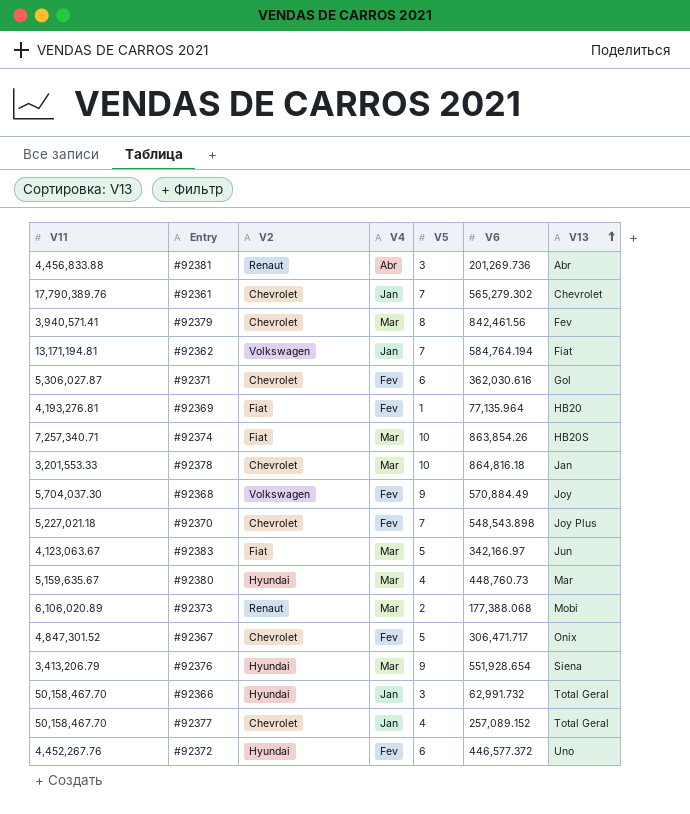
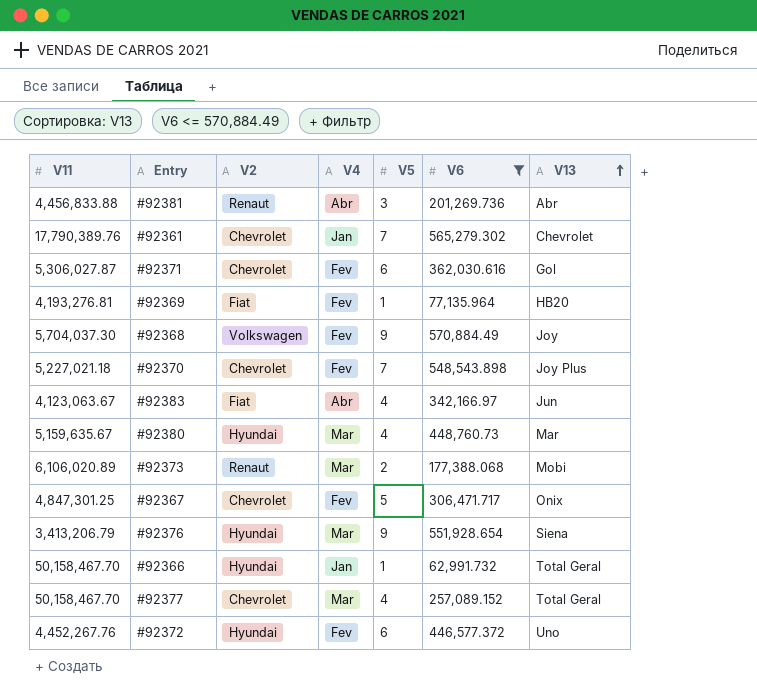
filter: none -> V6 <= 570,884.49
#92383 | V4: Mar -> Abr
#92383 | V5: 5 -> 4
#92367 | V11: 4,847,301.52 -> 4,847,301.25
#92366 | V5: 3 -> 1
#92377 | V4: Jan -> Mar

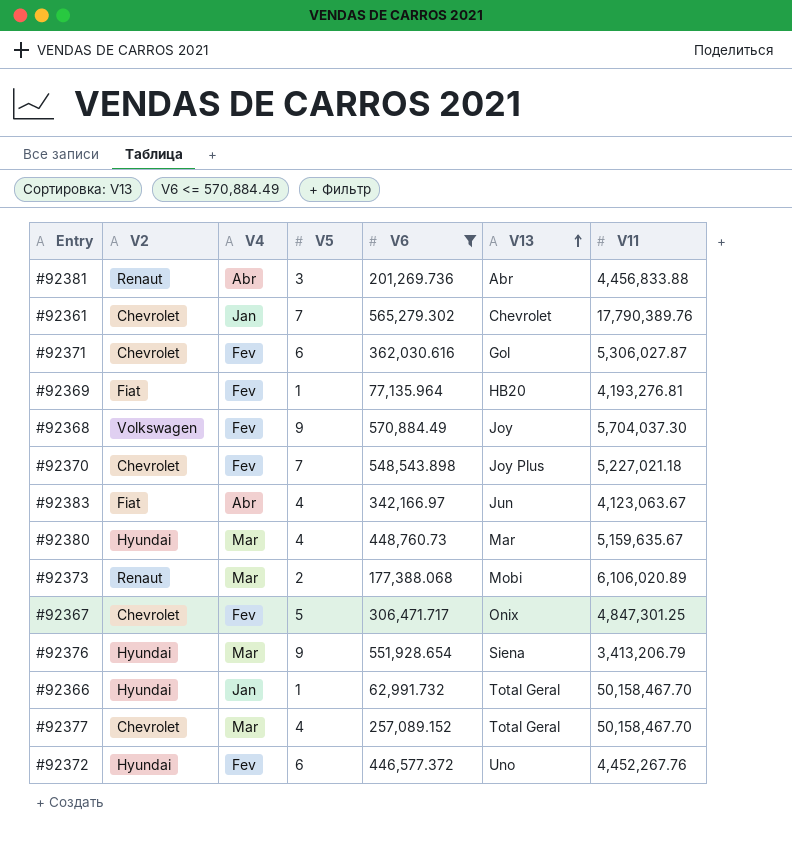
column V11 | position: 1 -> 7

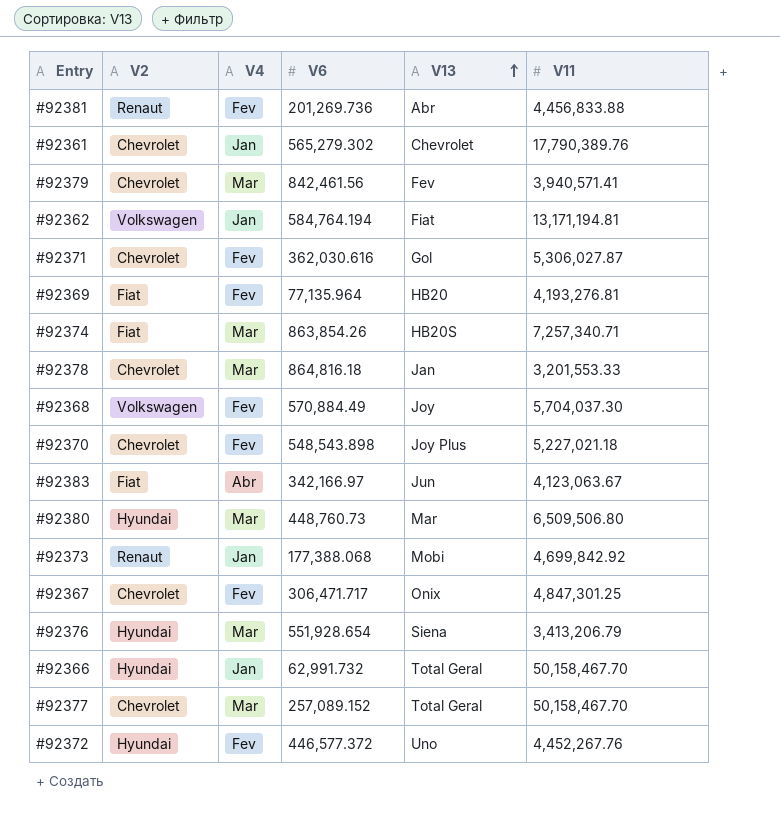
filter: V6 <= 570,884.49 -> none
column V5 | position: 4 -> none
#92381 | V4: Abr -> Fev
#92380 | V11: 5,159,635.67 -> 6,509,506.80
#92373 | V4: Mar -> Jan
#92373 | V11: 6,106,020.89 -> 4,699,842.92

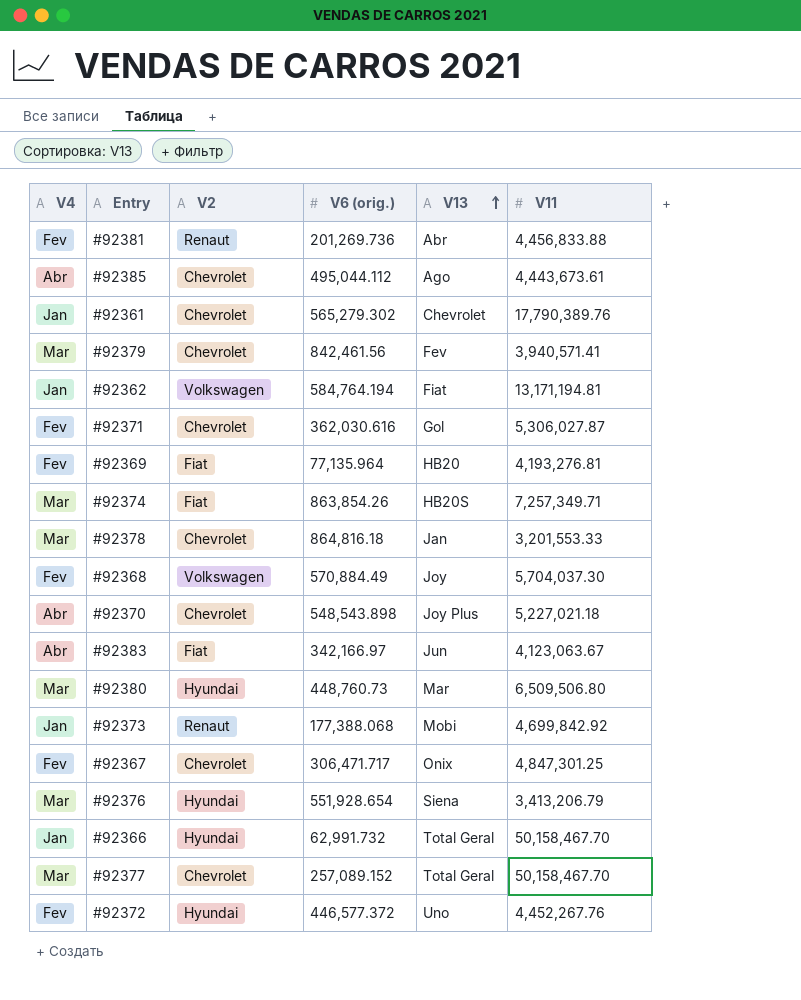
column V4 | position: 3 -> 1
column name: V6 -> V6 (orig.)
row #92385: none -> Abr | Chevrolet | 495,044.112 | Ago | 4,443,673.61
#92374 | V11: 7,257,340.71 -> 7,257,349.71
#92370 | V4: Fev -> Abr

